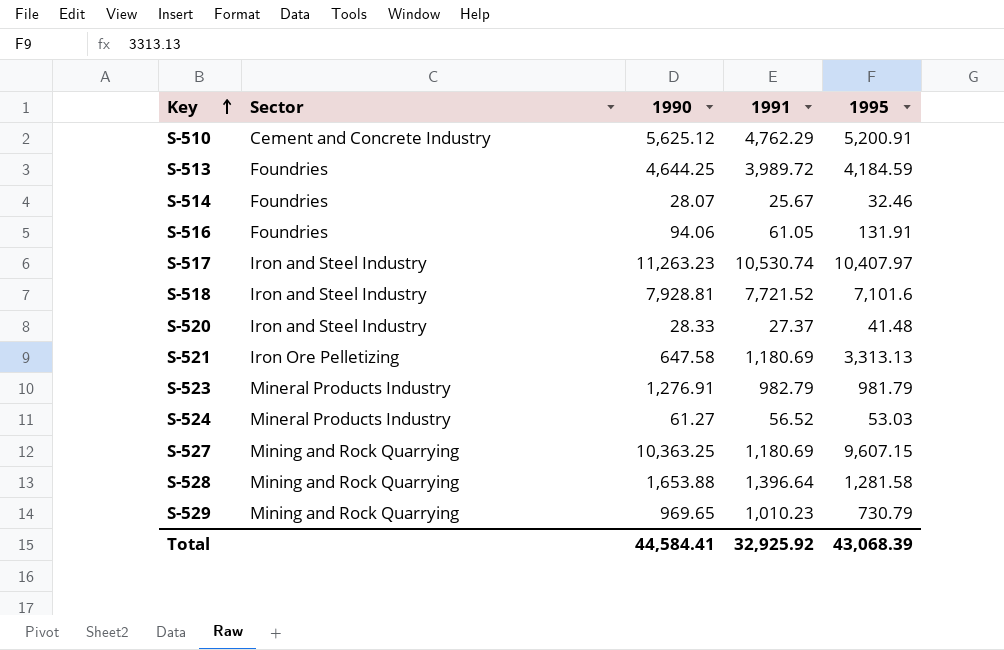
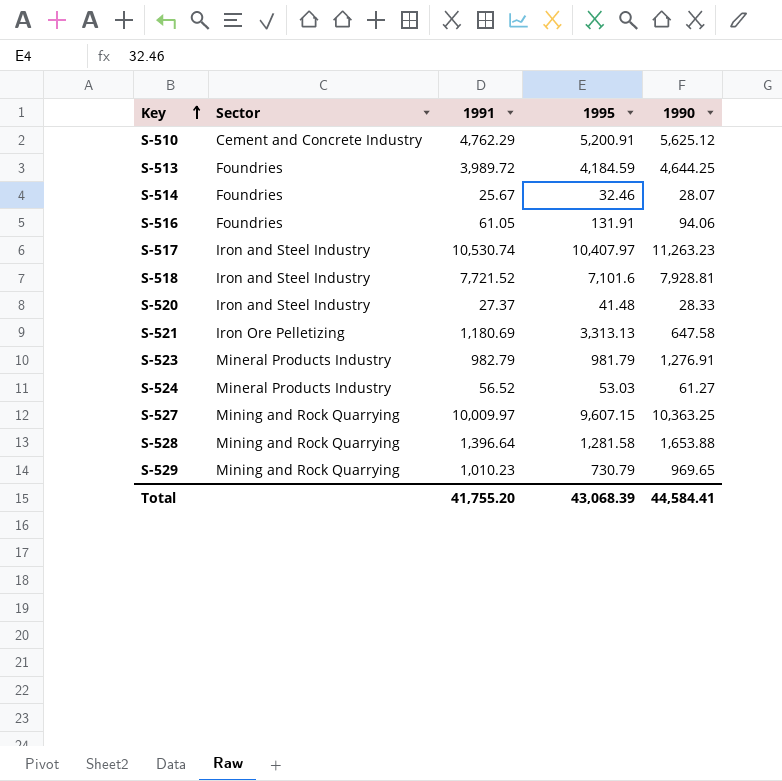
column 1990 | position: 3 -> 5
S-527 | 1991: 1,180.69 -> 10,009.97
Total | 1991: 32,925.92 -> 41,755.20

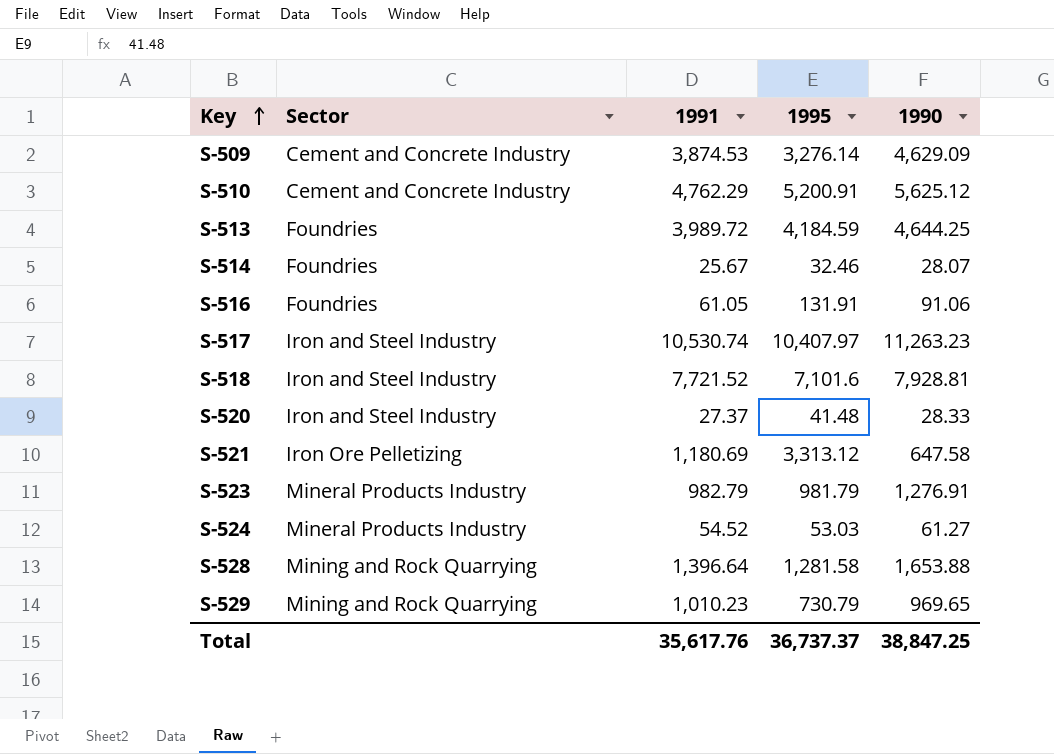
row S-527: Mining and Rock Quarrying | 10,009.97 | 9,607.15 | 10,363.25 -> none
row S-509: none -> Cement and Concrete Industry | 3,874.53 | 3,276.14 | 4,629.09
S-516 | 1990: 94.06 -> 91.06
S-521 | 1995: 3,313.13 -> 3,313.12
S-524 | 1991: 56.52 -> 54.52
Total | 1991: 41,755.20 -> 35,617.76
Total | 1995: 43,068.39 -> 36,737.37
Total | 1990: 44,584.41 -> 38,847.25

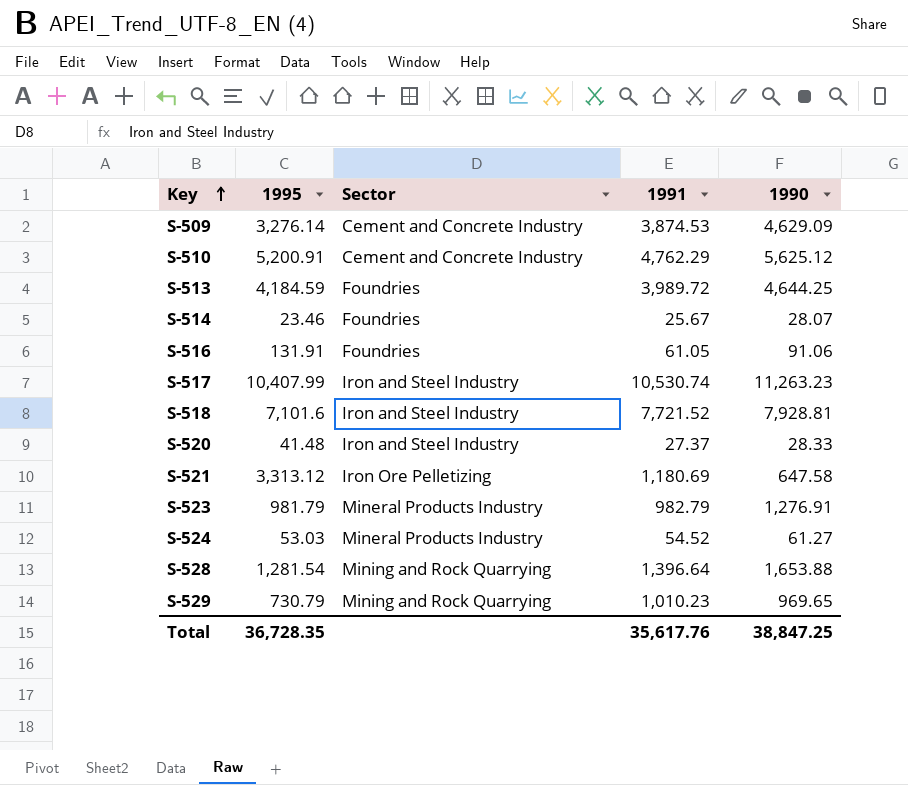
column 1995 | position: 4 -> 2
S-514 | 1995: 32.46 -> 23.46
S-517 | 1995: 10,407.97 -> 10,407.99
S-528 | 1995: 1,281.58 -> 1,281.54
Total | 1995: 36,737.37 -> 36,728.35

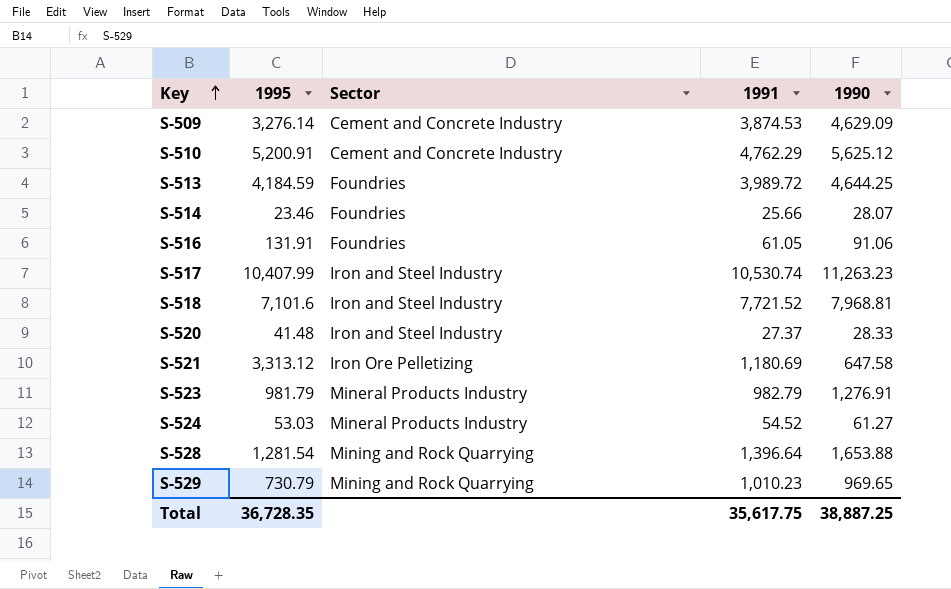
S-514 | 1991: 25.67 -> 25.66
S-518 | 1990: 7,928.81 -> 7,968.81
Total | 1991: 35,617.76 -> 35,617.75
Total | 1990: 38,847.25 -> 38,887.25

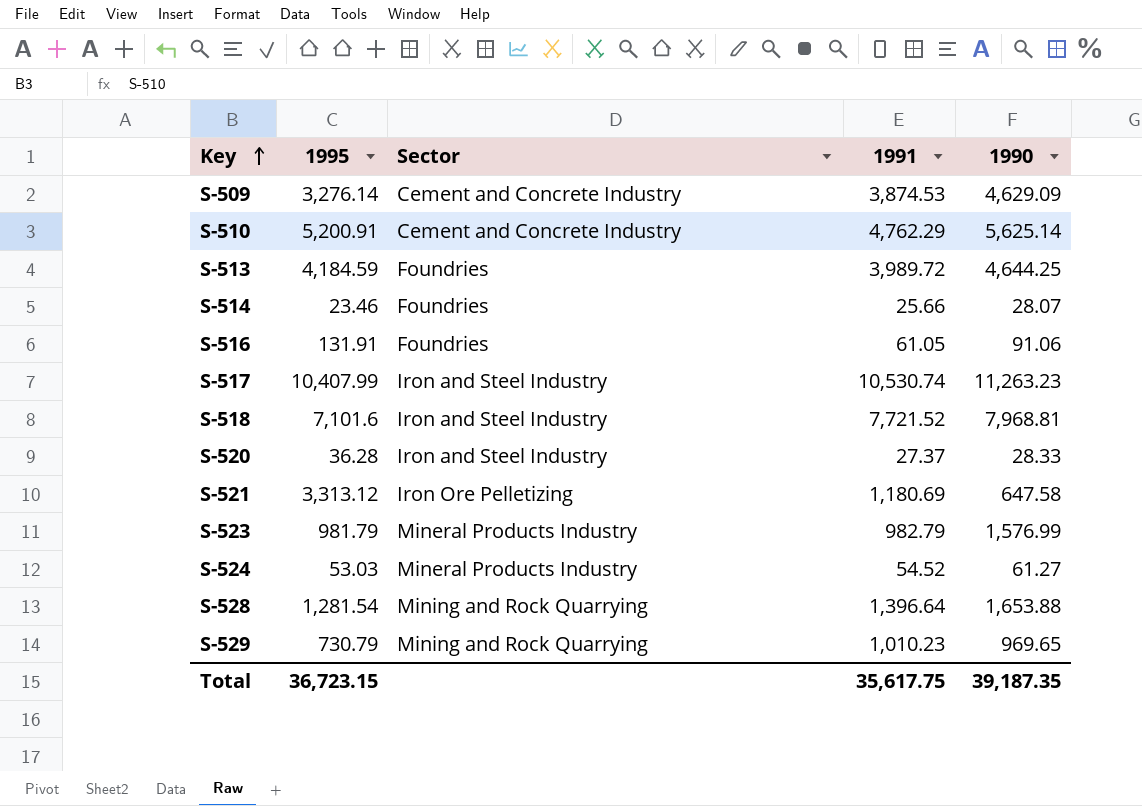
S-510 | 1990: 5,625.12 -> 5,625.14
S-520 | 1995: 41.48 -> 36.28
S-523 | 1990: 1,276.91 -> 1,576.99
Total | 1995: 36,728.35 -> 36,723.15
Total | 1990: 38,887.25 -> 39,187.35

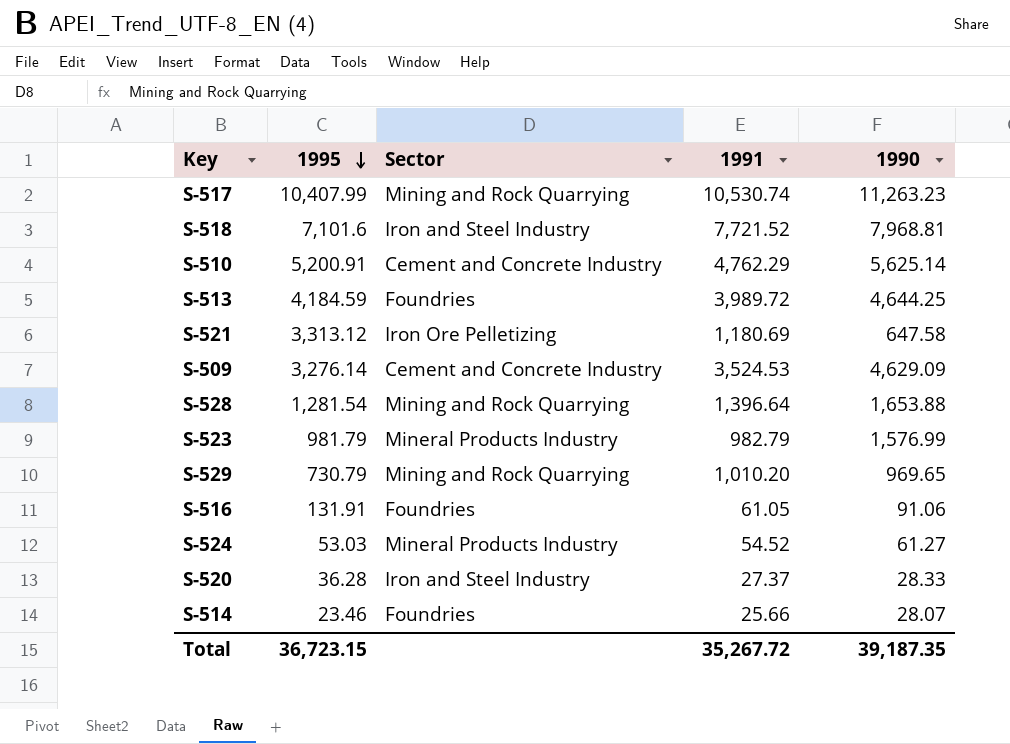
row order: Key ascending -> 1995 descending
S-517 | Sector: Iron and Steel Industry -> Mining and Rock Quarrying
S-509 | 1991: 3,874.53 -> 3,524.53
S-529 | 1991: 1,010.23 -> 1,010.20
Total | 1991: 35,617.75 -> 35,267.72

